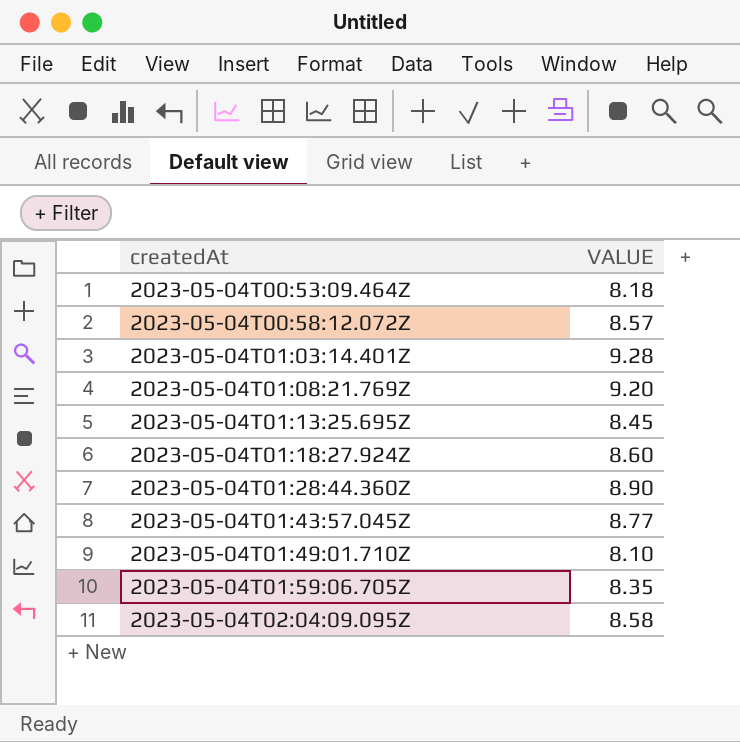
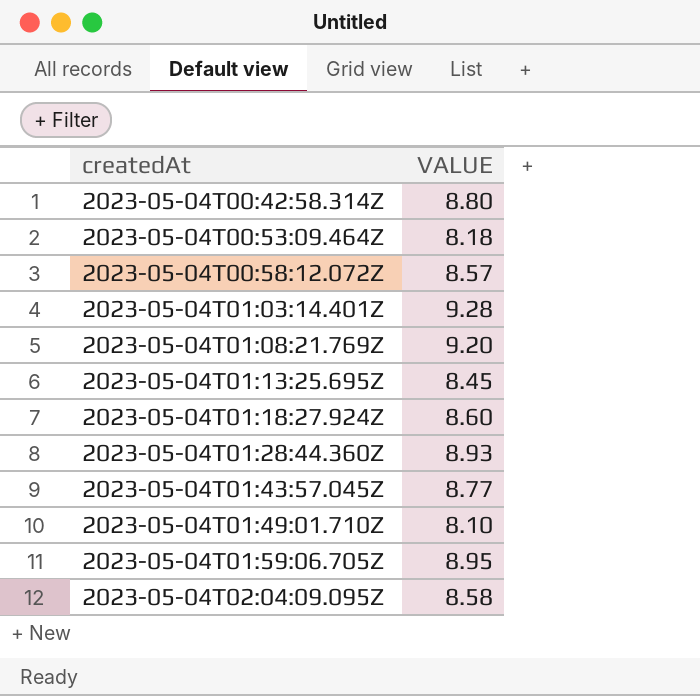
row 2023-05-04T00:42:58.314Z: none -> 8.80
2023-05-04T01:28:44.360Z | VALUE: 8.90 -> 8.93
2023-05-04T01:59:06.705Z | VALUE: 8.35 -> 8.95

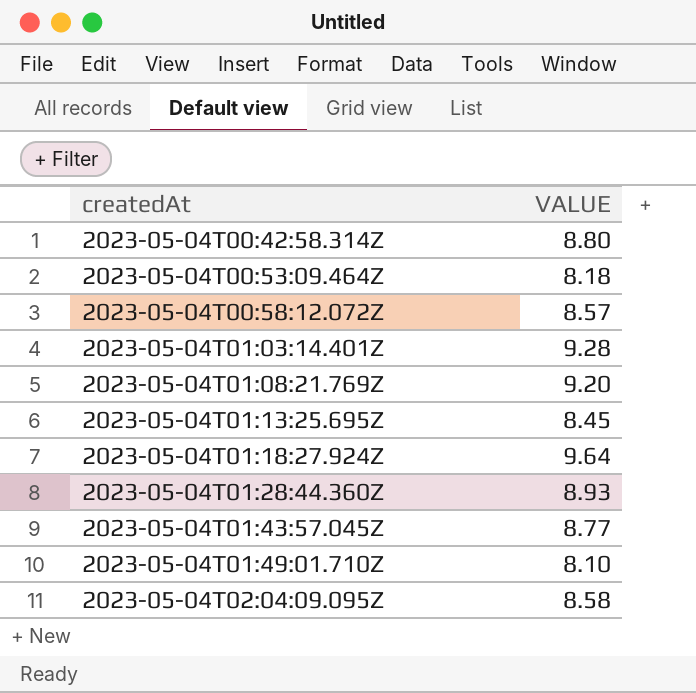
row 2023-05-04T01:59:06.705Z: 8.95 -> none
2023-05-04T01:18:27.924Z | VALUE: 8.60 -> 9.64

